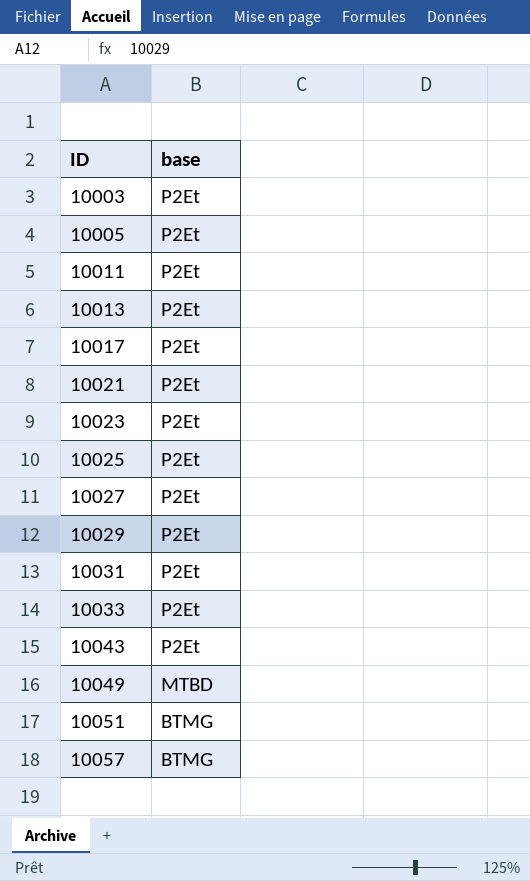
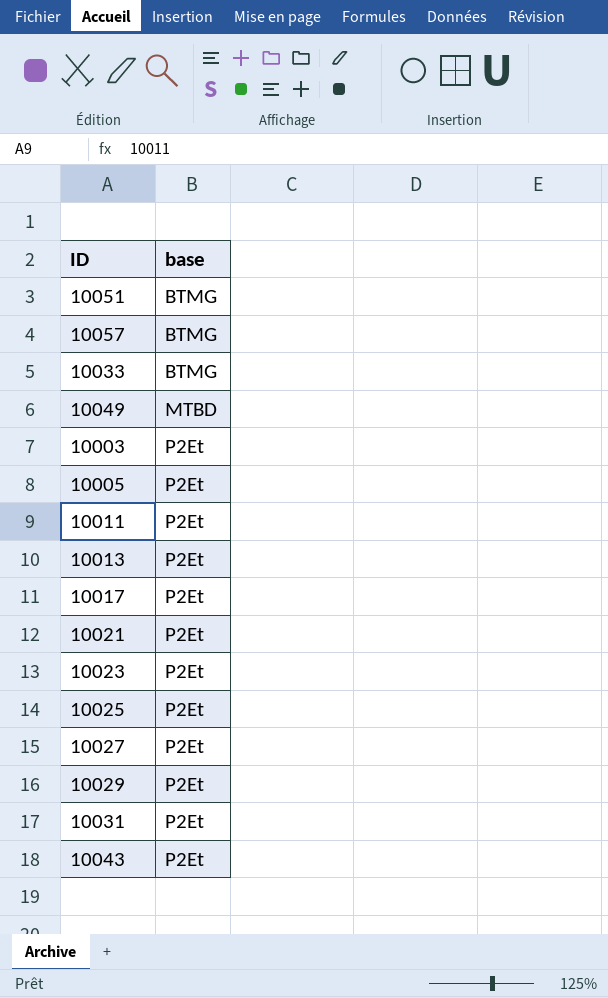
row order: ID ascending -> base ascending
10033 | base: P2Et -> BTMG

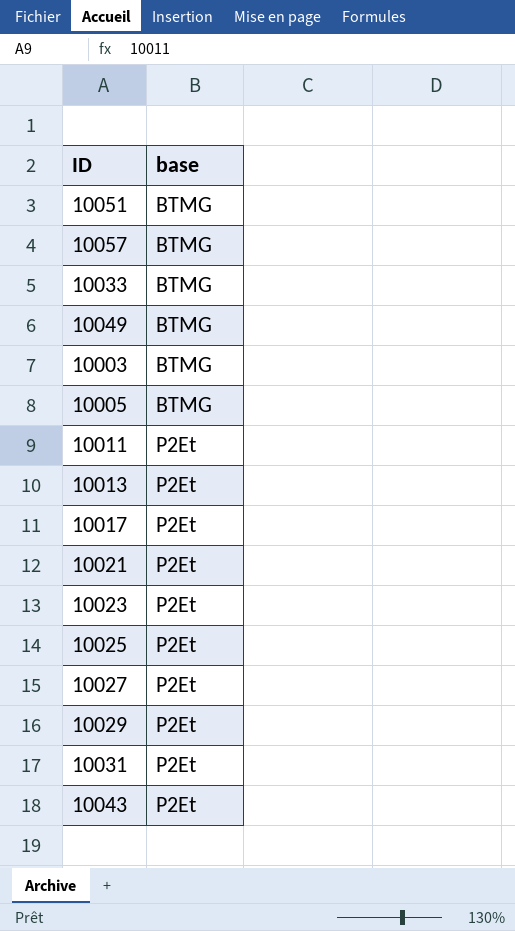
10049 | base: MTBD -> BTMG
10003 | base: P2Et -> BTMG
10005 | base: P2Et -> BTMG

